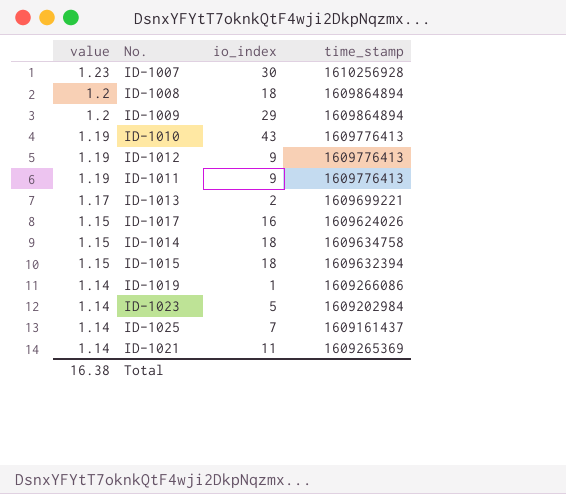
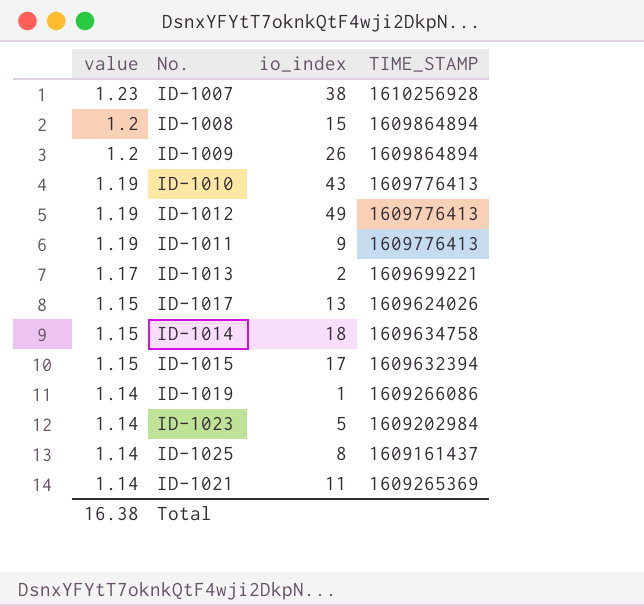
column name: time_stamp -> TIME_STAMP
ID-1007 | io_index: 30 -> 38
ID-1008 | io_index: 18 -> 15
ID-1009 | io_index: 29 -> 26
ID-1012 | io_index: 9 -> 49
ID-1017 | io_index: 16 -> 13
ID-1015 | io_index: 18 -> 17
ID-1025 | io_index: 7 -> 8

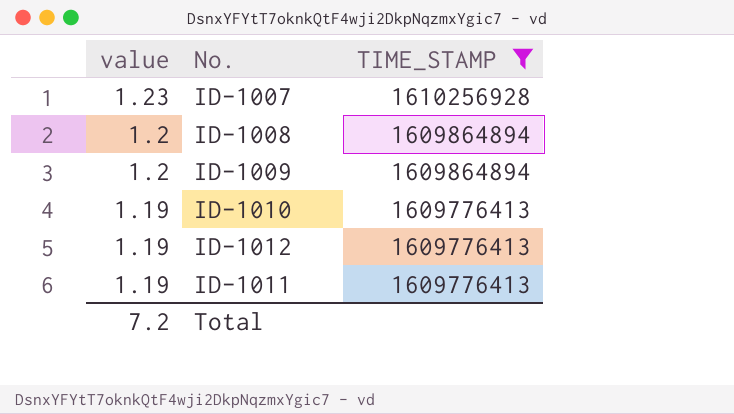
filter: none -> TIME_STAMP >= 1609776413
column io_index | position: 3 -> none
Total | value: 16.38 -> 7.2

